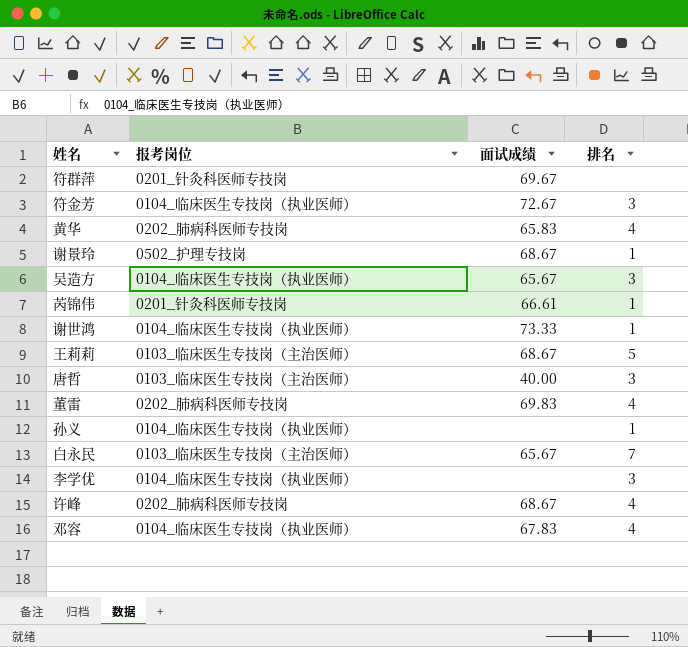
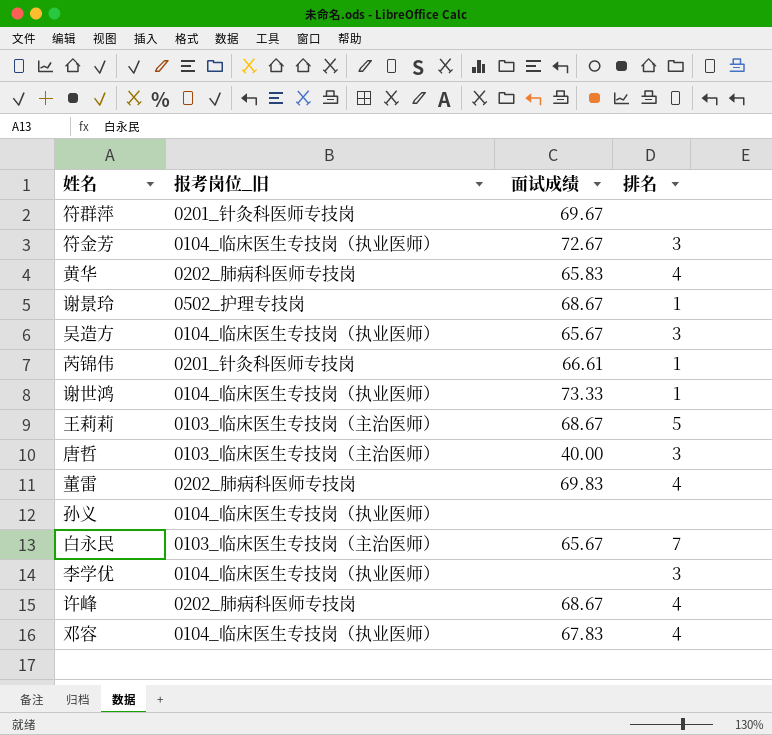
column name: 报考岗位 -> 报考岗位_旧
孙义 | 排名: 1 -> none

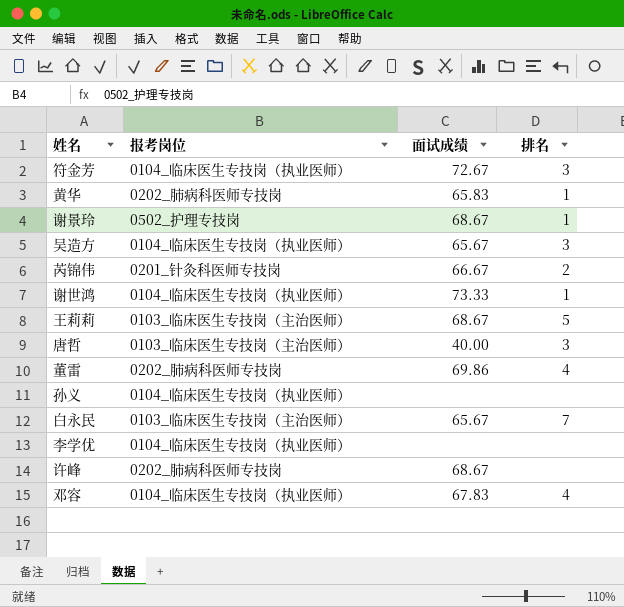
column name: 报考岗位_旧 -> 报考岗位
row 符群萍: 0201_针灸科医师专技岗 | 69.67 | none -> none
黄华 | 排名: 4 -> 1
芮锦伟 | 面试成绩: 66.61 -> 66.67
芮锦伟 | 排名: 1 -> 2
董雷 | 面试成绩: 69.83 -> 69.86
李学优 | 排名: 3 -> none
许峰 | 排名: 4 -> none

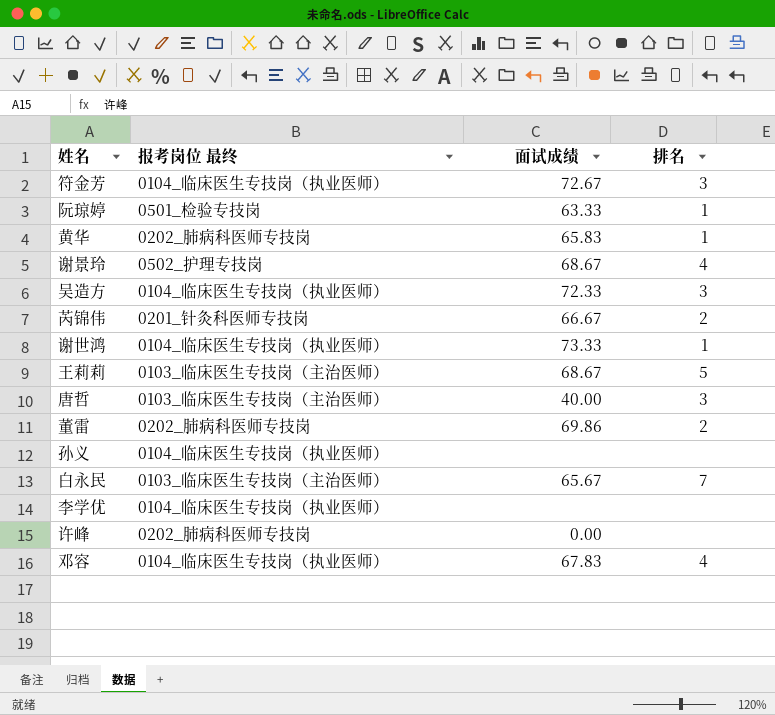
column name: 报考岗位 -> 报考岗位 最终
row 阮琼婷: none -> 0501_检验专技岗 | 63.33 | 1
谢景玲 | 排名: 1 -> 4
吴造方 | 面试成绩: 65.67 -> 72.33
董雷 | 排名: 4 -> 2
许峰 | 面试成绩: 68.67 -> 0.00

